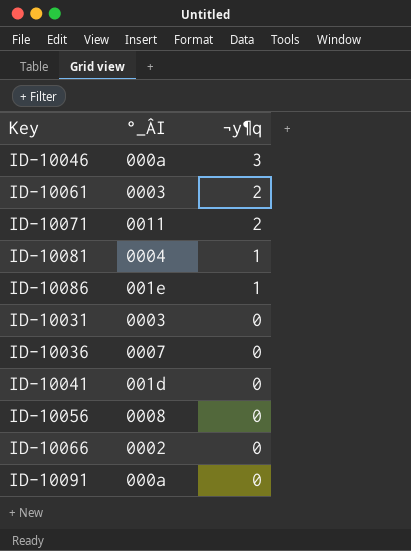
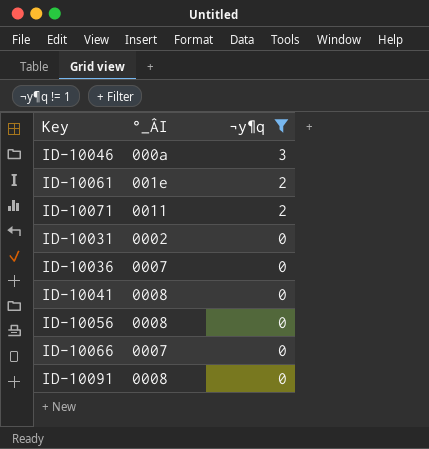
filter: none -> ¬y¶q != 1
ID-10061 | °_ÂI: 0003 -> 001e
ID-10031 | °_ÂI: 0003 -> 0002
ID-10041 | °_ÂI: 001d -> 0008
ID-10066 | °_ÂI: 0002 -> 0007
ID-10091 | °_ÂI: 000a -> 0008

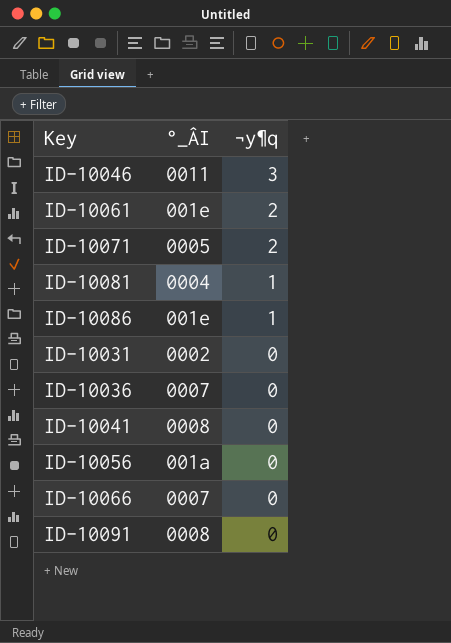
filter: ¬y¶q != 1 -> none
ID-10046 | °_ÂI: 000a -> 0011
ID-10071 | °_ÂI: 0011 -> 0005
ID-10056 | °_ÂI: 0008 -> 001a

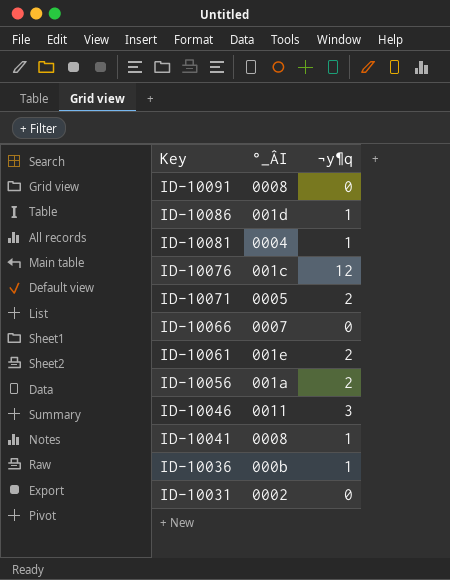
row order: ¬y¶q descending -> Key descending
ID-10086 | °_ÂI: 001e -> 001d
row ID-10076: none -> 001c | 12
ID-10056 | ¬y¶q: 0 -> 2
ID-10041 | ¬y¶q: 0 -> 1
ID-10036 | °_ÂI: 0007 -> 000b
ID-10036 | ¬y¶q: 0 -> 1

